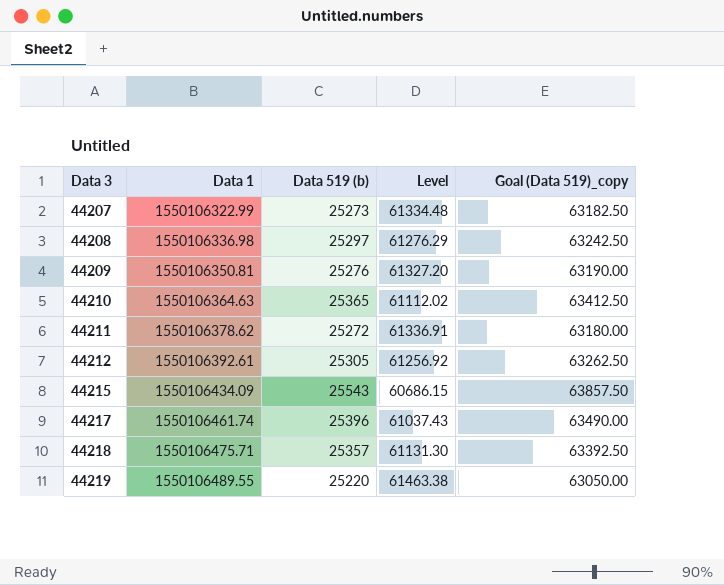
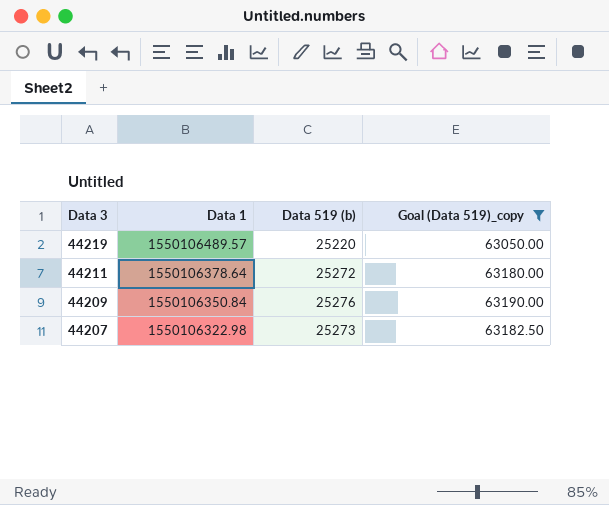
filter: none -> Goal (Data 519)_copy <= 63190.00
row order: Data 3 ascending -> Data 3 descending
column Level | formula: [Data 1] / [Data 519 (b)] -> none
44219 | Data 1: 1550106489.55 -> 1550106489.57
44211 | Data 1: 1550106378.62 -> 1550106378.64
44209 | Data 1: 1550106350.81 -> 1550106350.84
44207 | Data 1: 1550106322.99 -> 1550106322.98

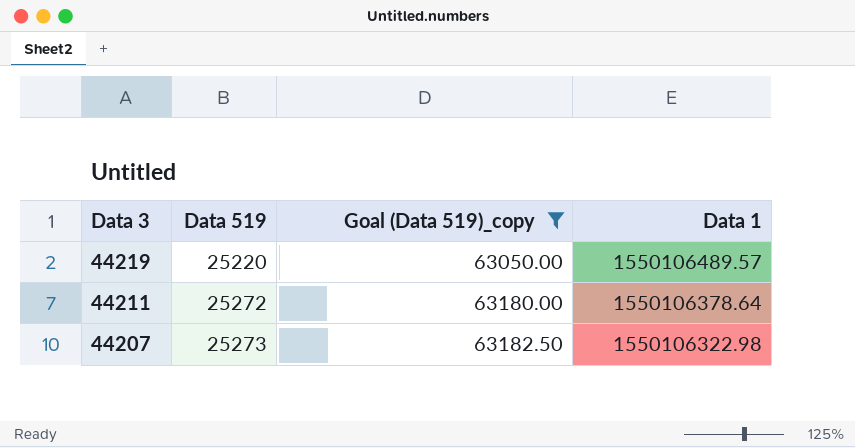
column name: Data 519 (b) -> Data 519
column Data 1 | position: 2 -> 4
row 44209: 1550106350.84 | 25276 | 63190.00 -> none

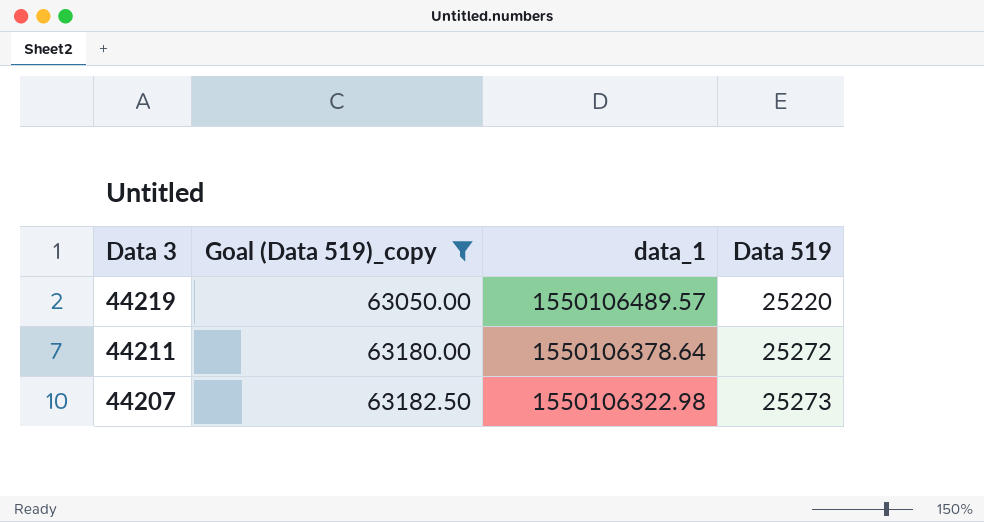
column name: Data 1 -> data_1
column Data 519 | position: 2 -> 4

